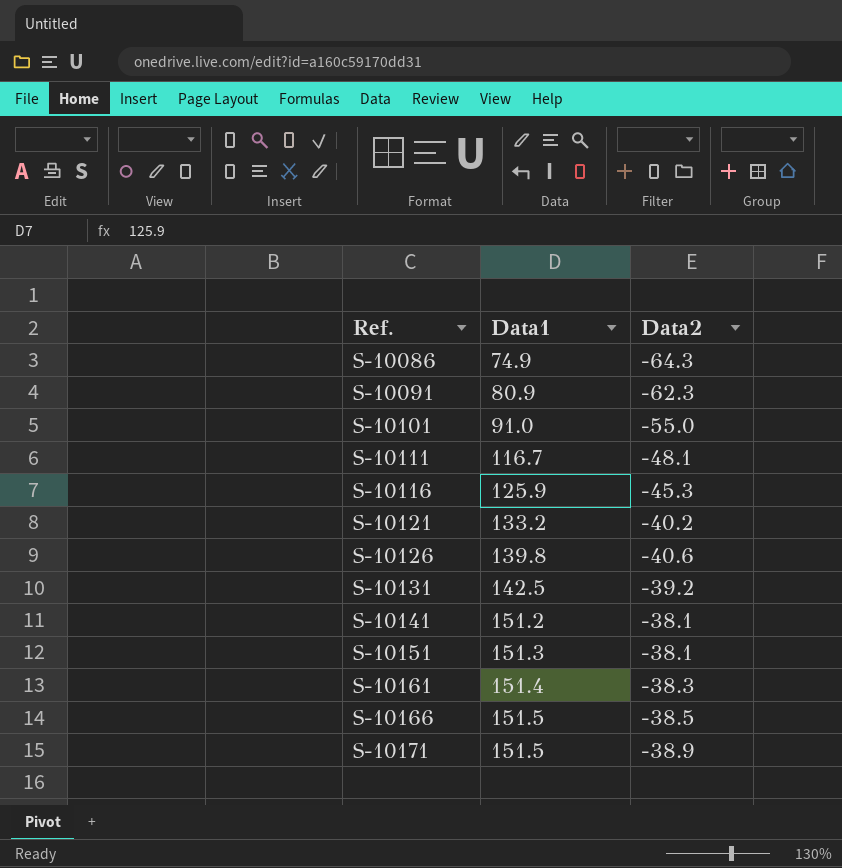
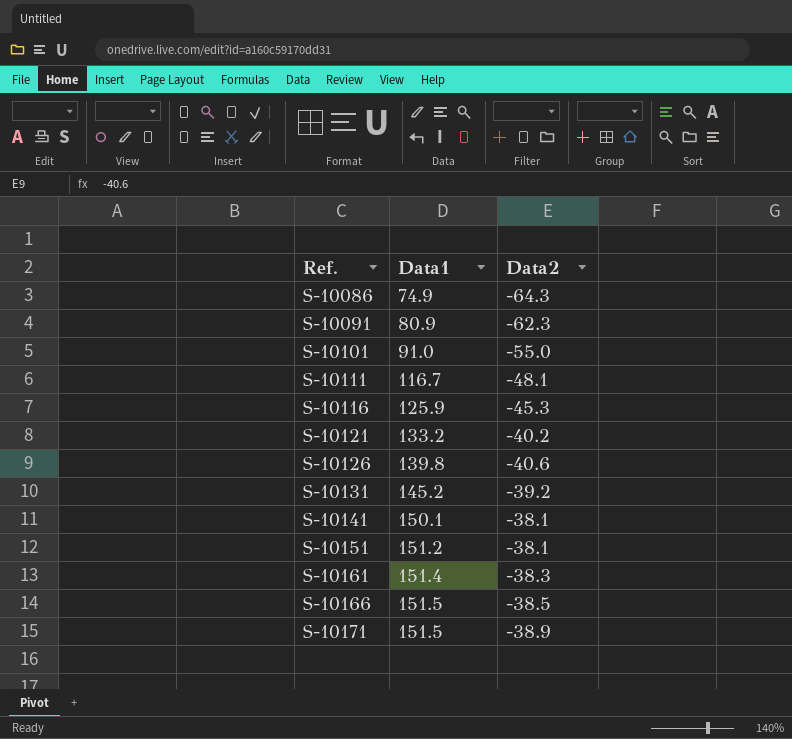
S-10131 | Data1: 142.5 -> 145.2
S-10141 | Data1: 151.2 -> 150.1
S-10151 | Data1: 151.3 -> 151.2

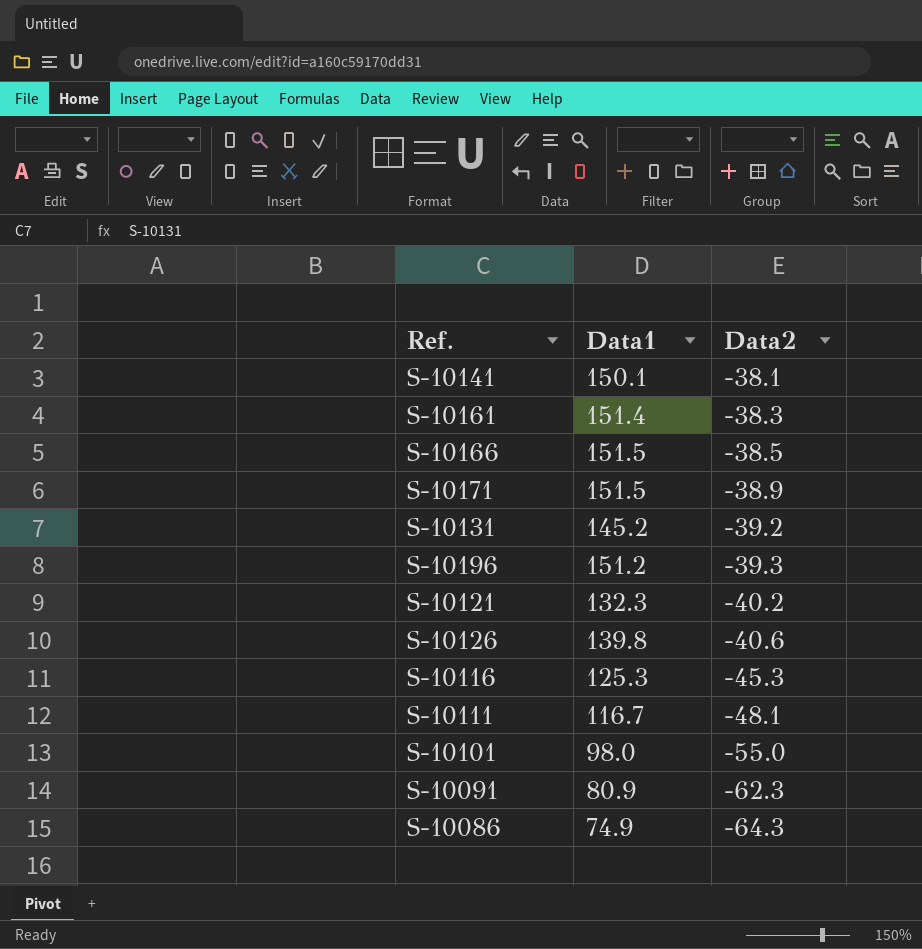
row order: Ref. ascending -> Data2 descending
row S-10151: 151.2 | -38.1 -> none
row S-10196: none -> 151.2 | -39.3
S-10121 | Data1: 133.2 -> 132.3
S-10116 | Data1: 125.9 -> 125.3
S-10101 | Data1: 91.0 -> 98.0

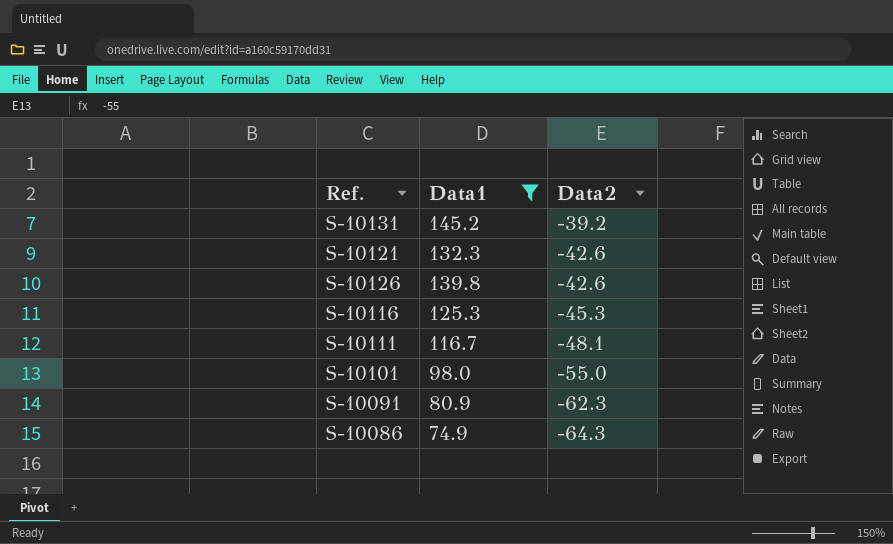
filter: none -> Data1 <= 145.2
S-10121 | Data2: -40.2 -> -42.6
S-10126 | Data2: -40.6 -> -42.6

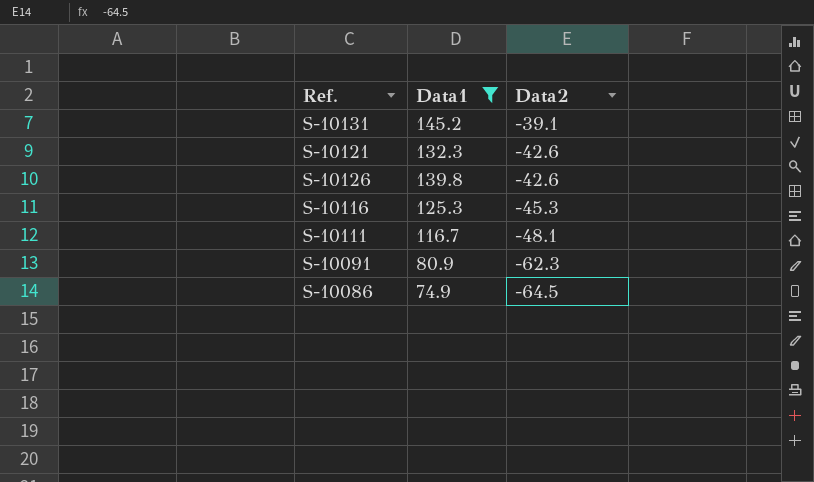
row S-10101: 98.0 | -55.0 -> none
S-10131 | Data2: -39.2 -> -39.1
S-10086 | Data2: -64.3 -> -64.5

